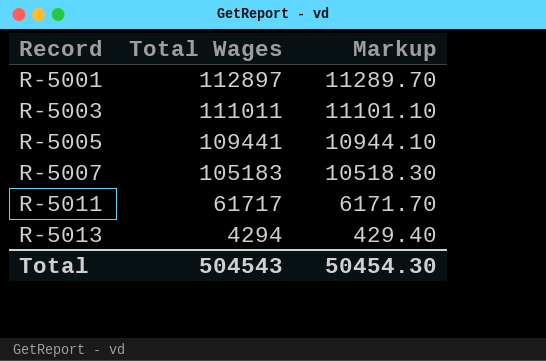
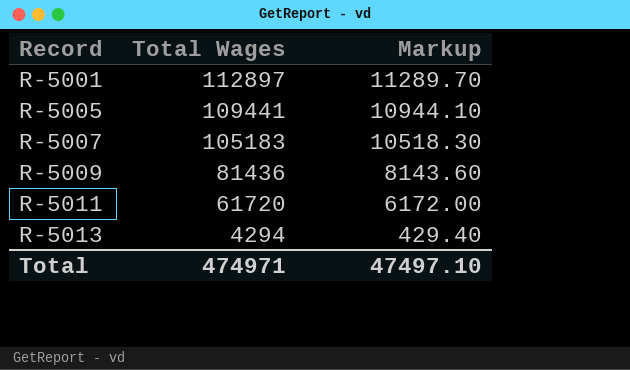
row R-5003: 111011 | 11101.10 -> none
row R-5009: none -> 81436 | 8143.60
R-5011 | Total Wages: 61717 -> 61720
R-5011 | Markup: 6171.70 -> 6172.00
Total | Total Wages: 504543 -> 474971
Total | Markup: 50454.30 -> 47497.10

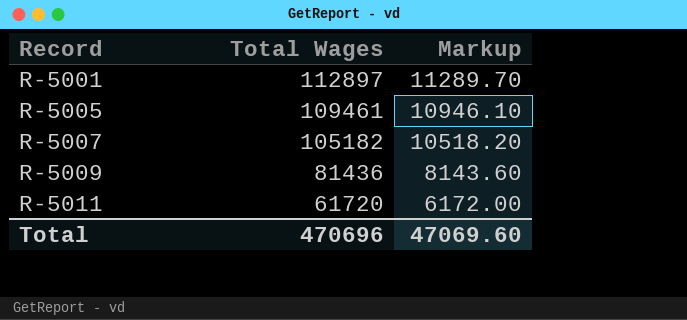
row R-5013: 4294 | 429.40 -> none
R-5005 | Total Wages: 109441 -> 109461
R-5005 | Markup: 10944.10 -> 10946.10
R-5007 | Total Wages: 105183 -> 105182
R-5007 | Markup: 10518.30 -> 10518.20
Total | Total Wages: 474971 -> 470696
Total | Markup: 47497.10 -> 47069.60

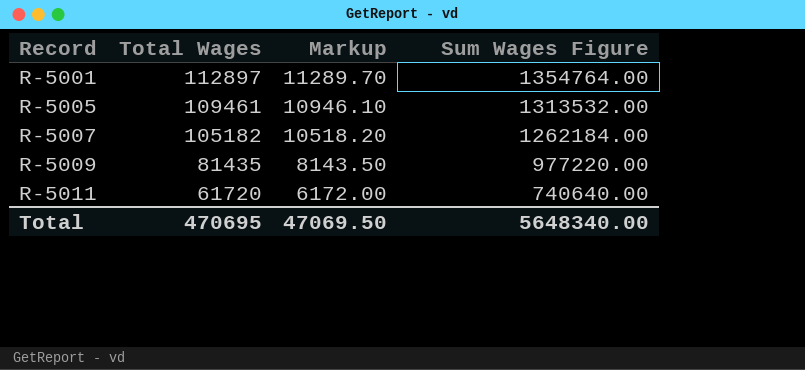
column Sum Wages Figure | formula: none -> [Total Wages] * 12
R-5009 | Total Wages: 81436 -> 81435
R-5009 | Markup: 8143.60 -> 8143.50
Total | Total Wages: 470696 -> 470695
Total | Markup: 47069.60 -> 47069.50

